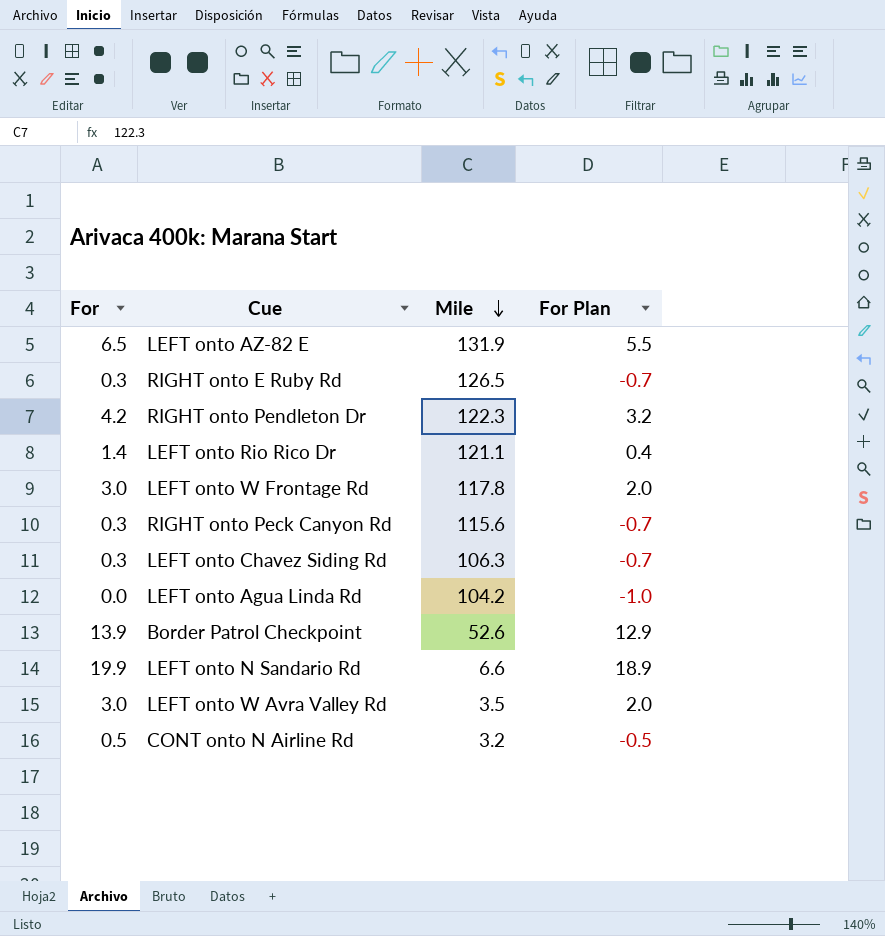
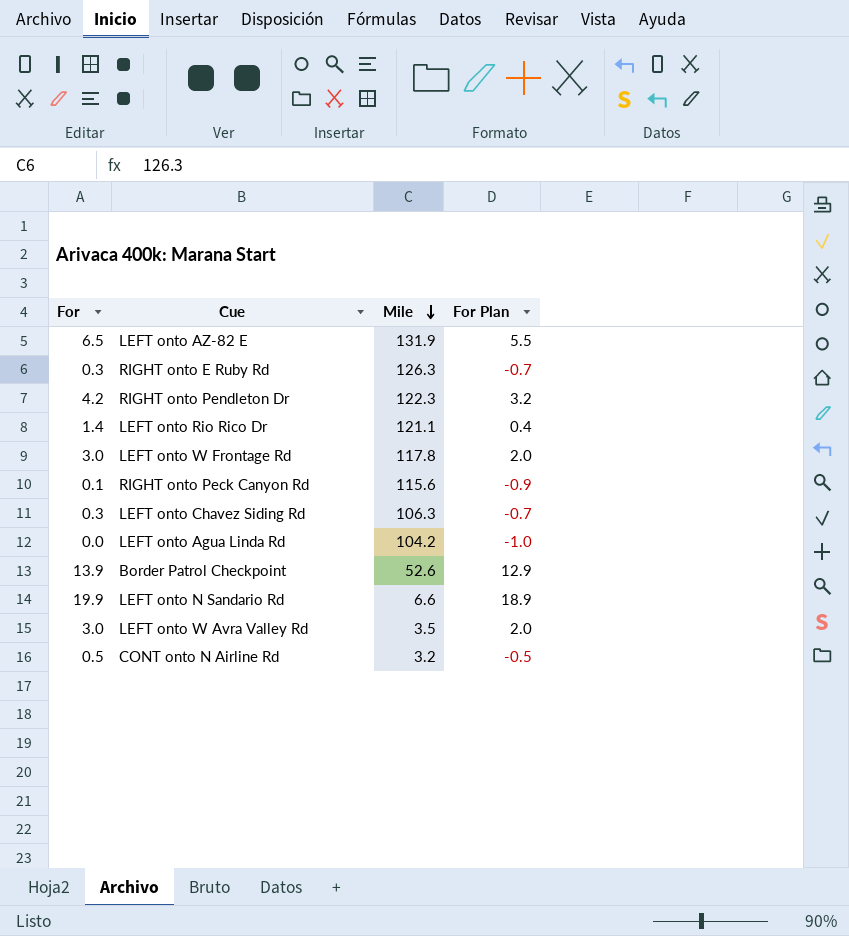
RIGHT onto E Ruby Rd | Mile: 126.5 -> 126.3
RIGHT onto Peck Canyon Rd | For: 0.3 -> 0.1
RIGHT onto Peck Canyon Rd | For Plan: -0.7 -> -0.9

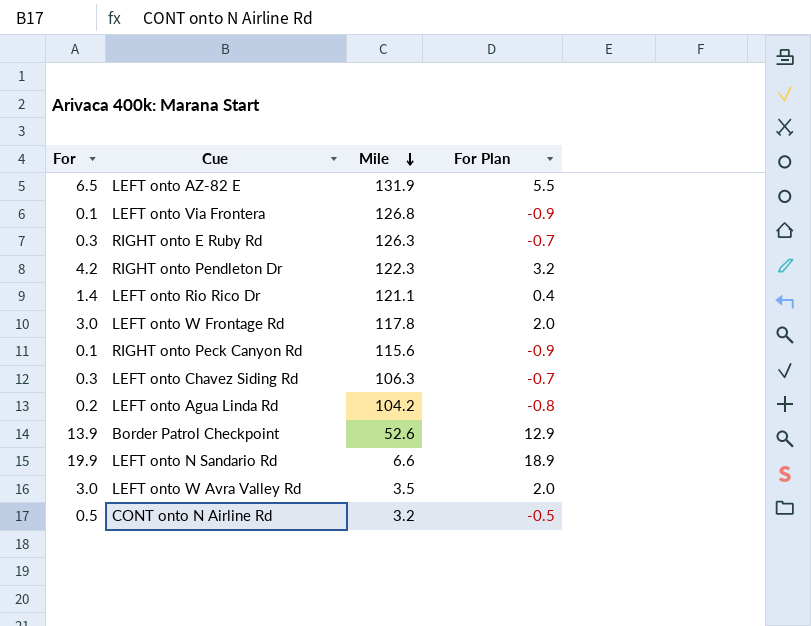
row LEFT onto Via Frontera: none -> 0.1 | 126.8 | -0.9
LEFT onto Agua Linda Rd | For: 0.0 -> 0.2
LEFT onto Agua Linda Rd | For Plan: -1.0 -> -0.8

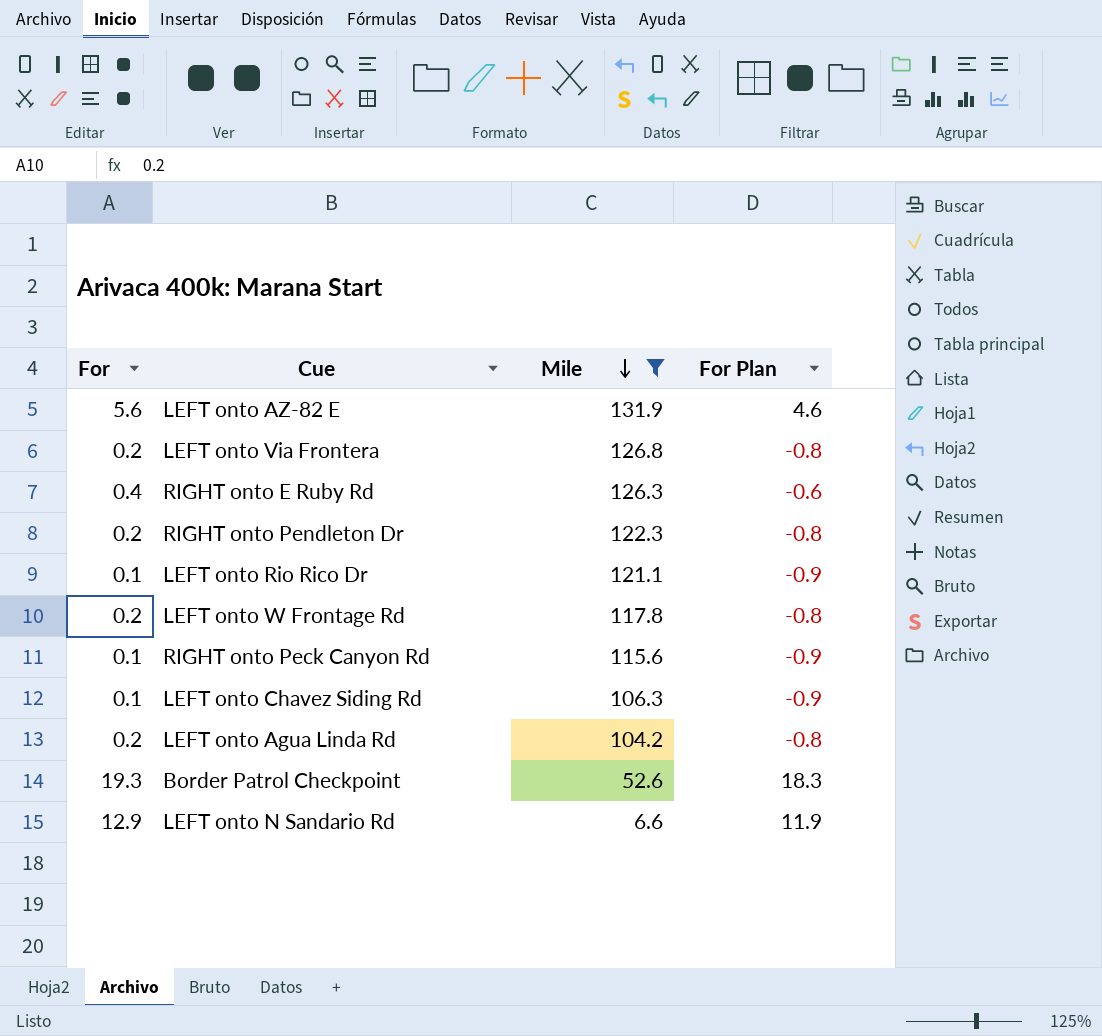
filter: none -> Mile >= 6.6
LEFT onto AZ-82 E | For: 6.5 -> 5.6
LEFT onto AZ-82 E | For Plan: 5.5 -> 4.6
LEFT onto Via Frontera | For: 0.1 -> 0.2
LEFT onto Via Frontera | For Plan: -0.9 -> -0.8
RIGHT onto E Ruby Rd | For: 0.3 -> 0.4
RIGHT onto E Ruby Rd | For Plan: -0.7 -> -0.6
RIGHT onto Pendleton Dr | For: 4.2 -> 0.2
RIGHT onto Pendleton Dr | For Plan: 3.2 -> -0.8
LEFT onto Rio Rico Dr | For: 1.4 -> 0.1
LEFT onto Rio Rico Dr | For Plan: 0.4 -> -0.9
LEFT onto W Frontage Rd | For: 3.0 -> 0.2
LEFT onto W Frontage Rd | For Plan: 2.0 -> -0.8
LEFT onto Chavez Siding Rd | For: 0.3 -> 0.1
LEFT onto Chavez Siding Rd | For Plan: -0.7 -> -0.9
Border Patrol Checkpoint | For: 13.9 -> 19.3
Border Patrol Checkpoint | For Plan: 12.9 -> 18.3
LEFT onto N Sandario Rd | For: 19.9 -> 12.9
LEFT onto N Sandario Rd | For Plan: 18.9 -> 11.9

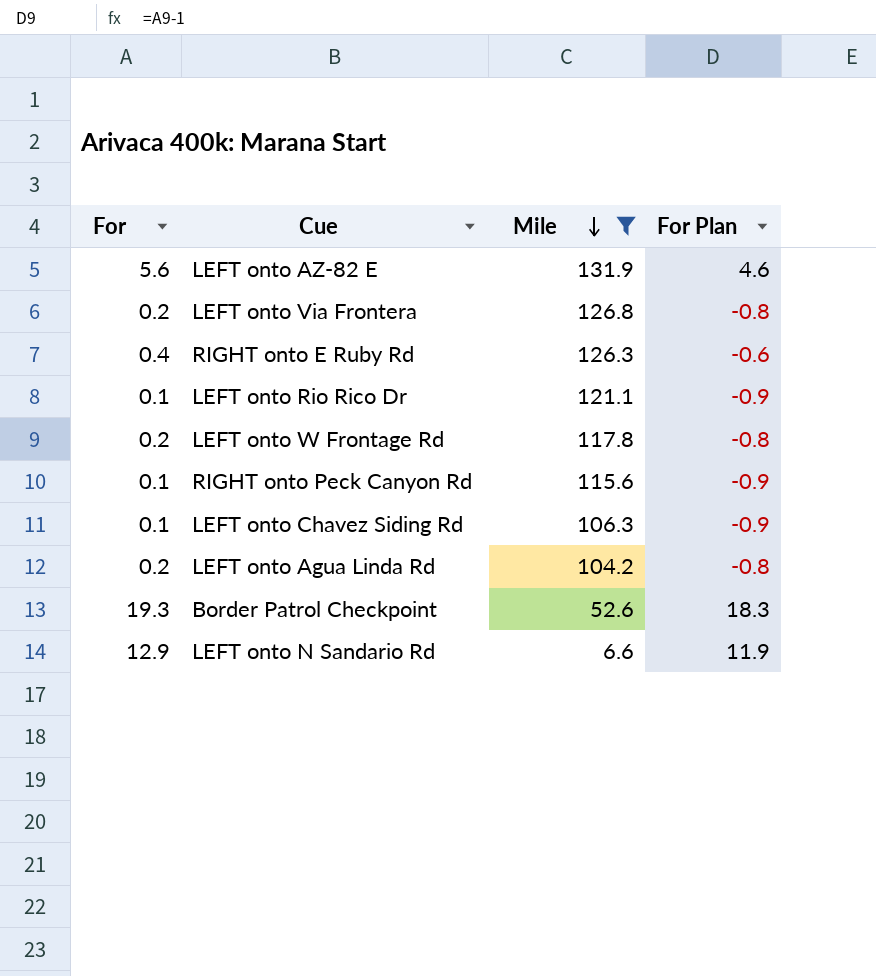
row RIGHT onto Pendleton Dr: 0.2 | 122.3 | -0.8 -> none

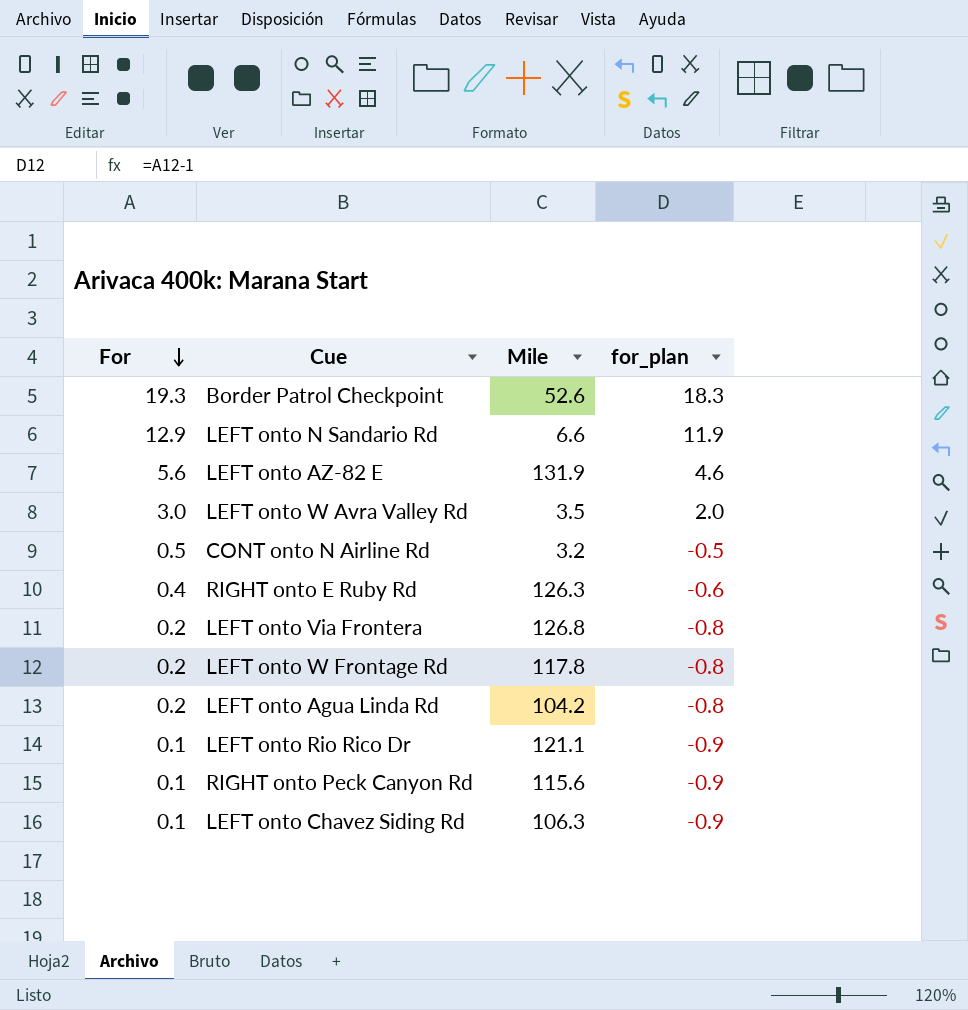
filter: Mile >= 6.6 -> none
row order: Mile descending -> For descending
column name: For Plan -> for_plan

